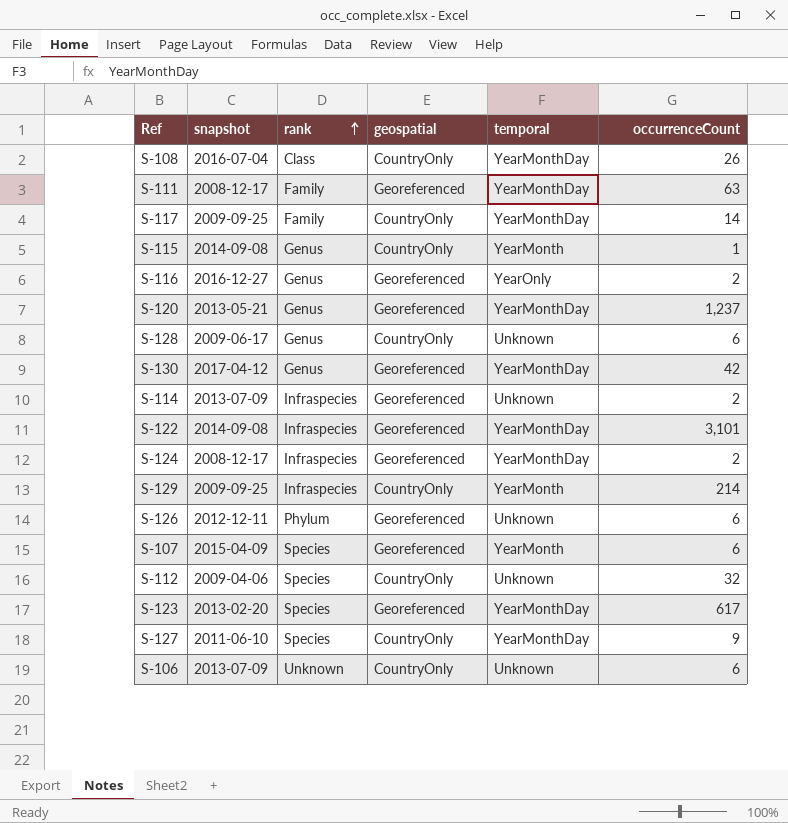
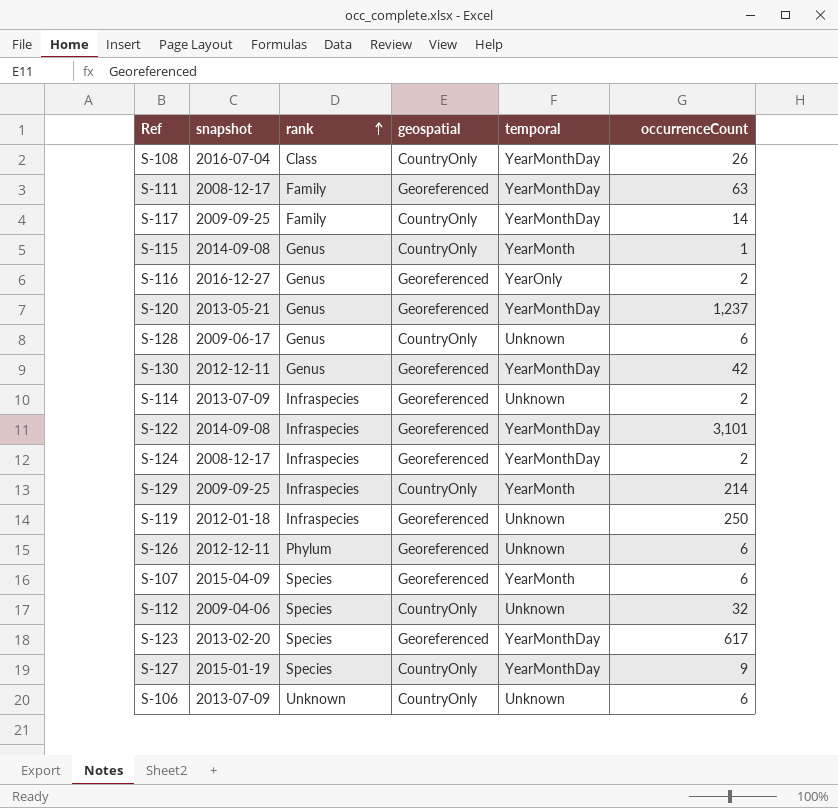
S-130 | snapshot: 2017-04-12 -> 2012-12-11
row S-119: none -> 2012-01-18 | Infraspecies | Georeferenced | Unknown | 250
S-127 | snapshot: 2011-06-10 -> 2015-01-19

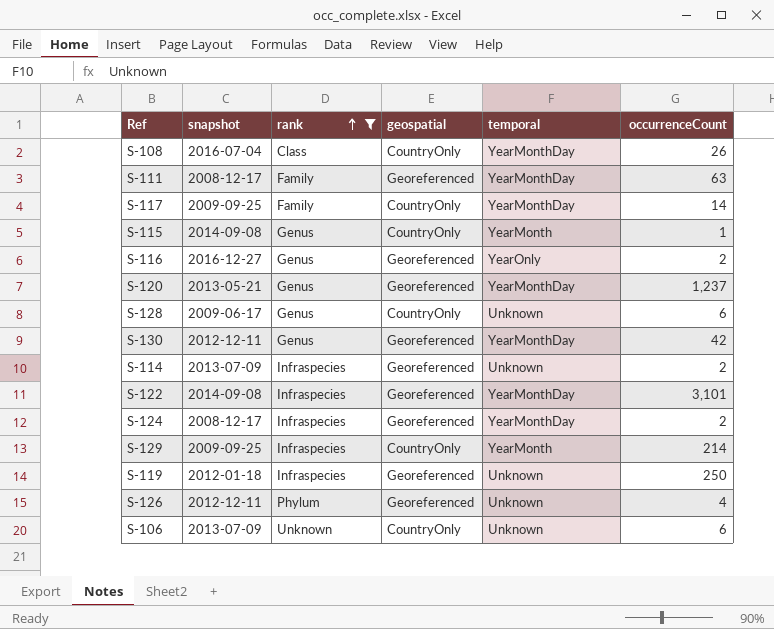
filter: none -> rank != Species
S-126 | occurrenceCount: 6 -> 4

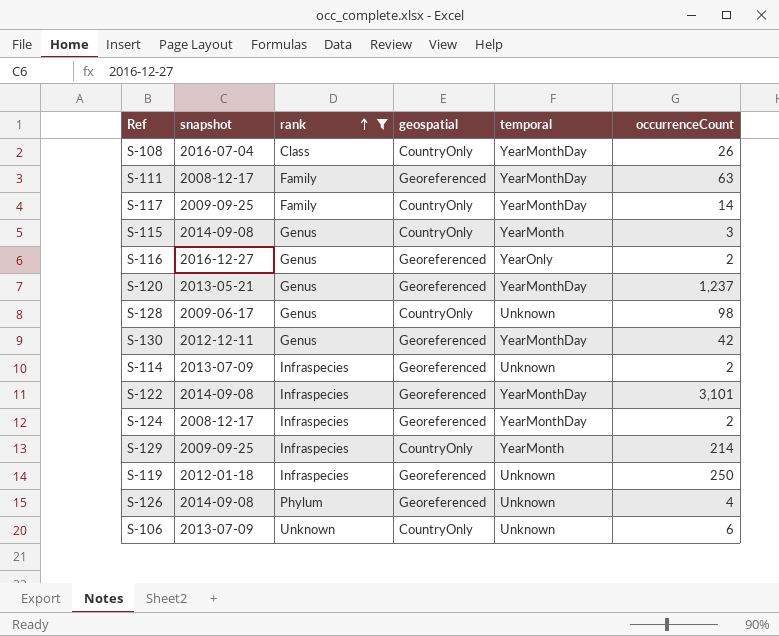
S-115 | occurrenceCount: 1 -> 3
S-128 | occurrenceCount: 6 -> 98
S-126 | snapshot: 2012-12-11 -> 2014-09-08

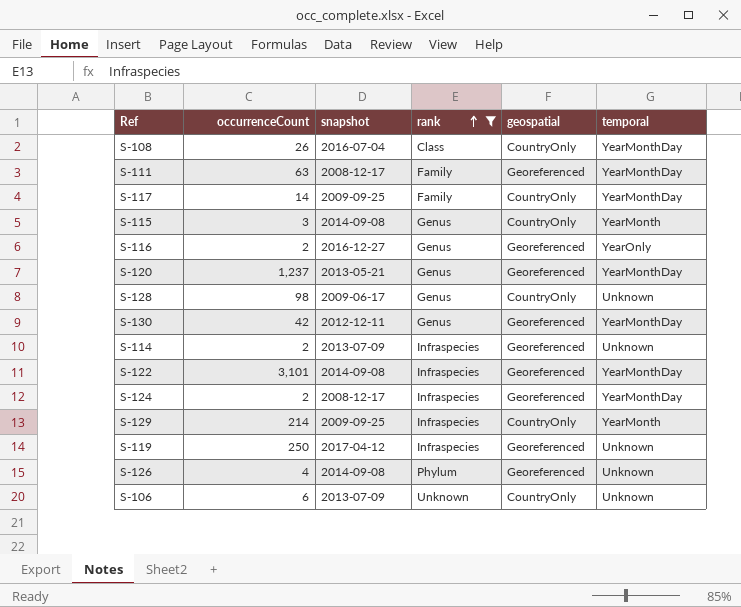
column occurrenceCount | position: 6 -> 2
S-119 | snapshot: 2012-01-18 -> 2017-04-12

